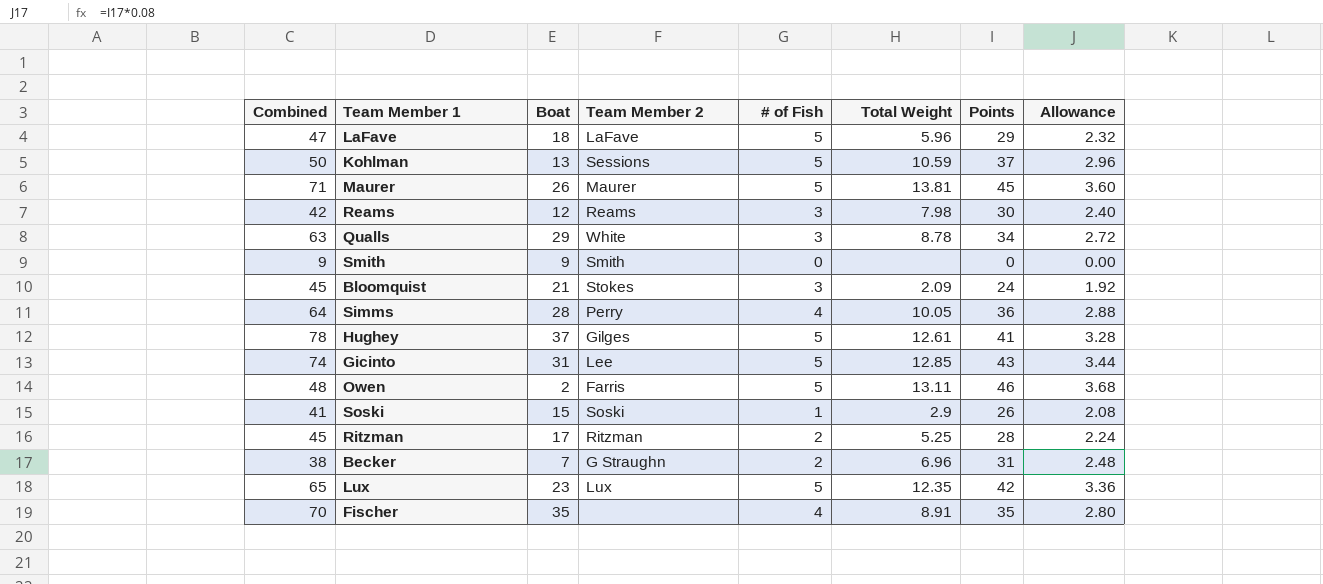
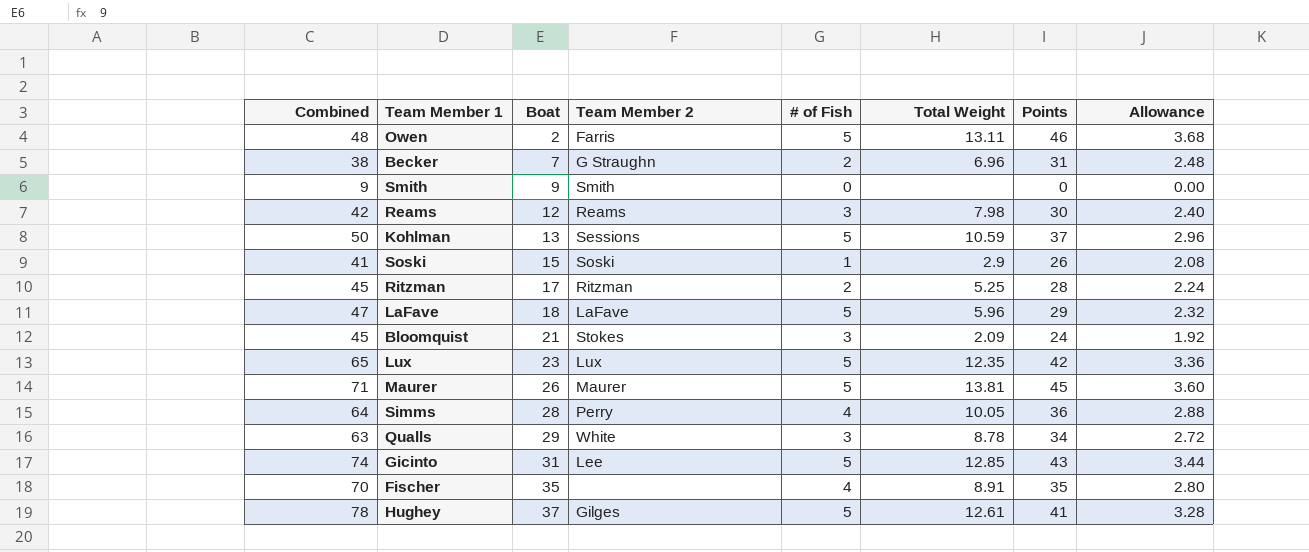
row order: none -> Boat ascending

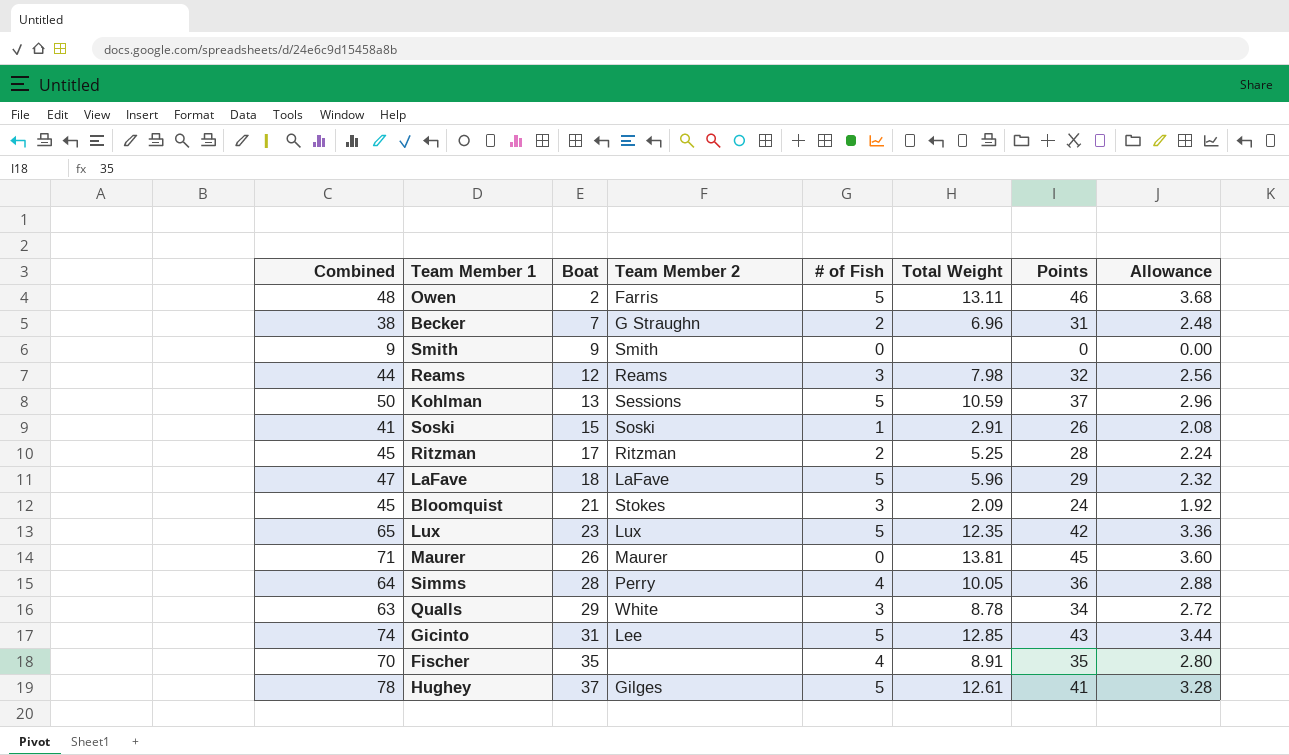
Reams | Combined: 42 -> 44
Reams | Points: 30 -> 32
Reams | Allowance: 2.40 -> 2.56
Soski | Total Weight: 2.9 -> 2.91
Maurer | # of Fish: 5 -> 0

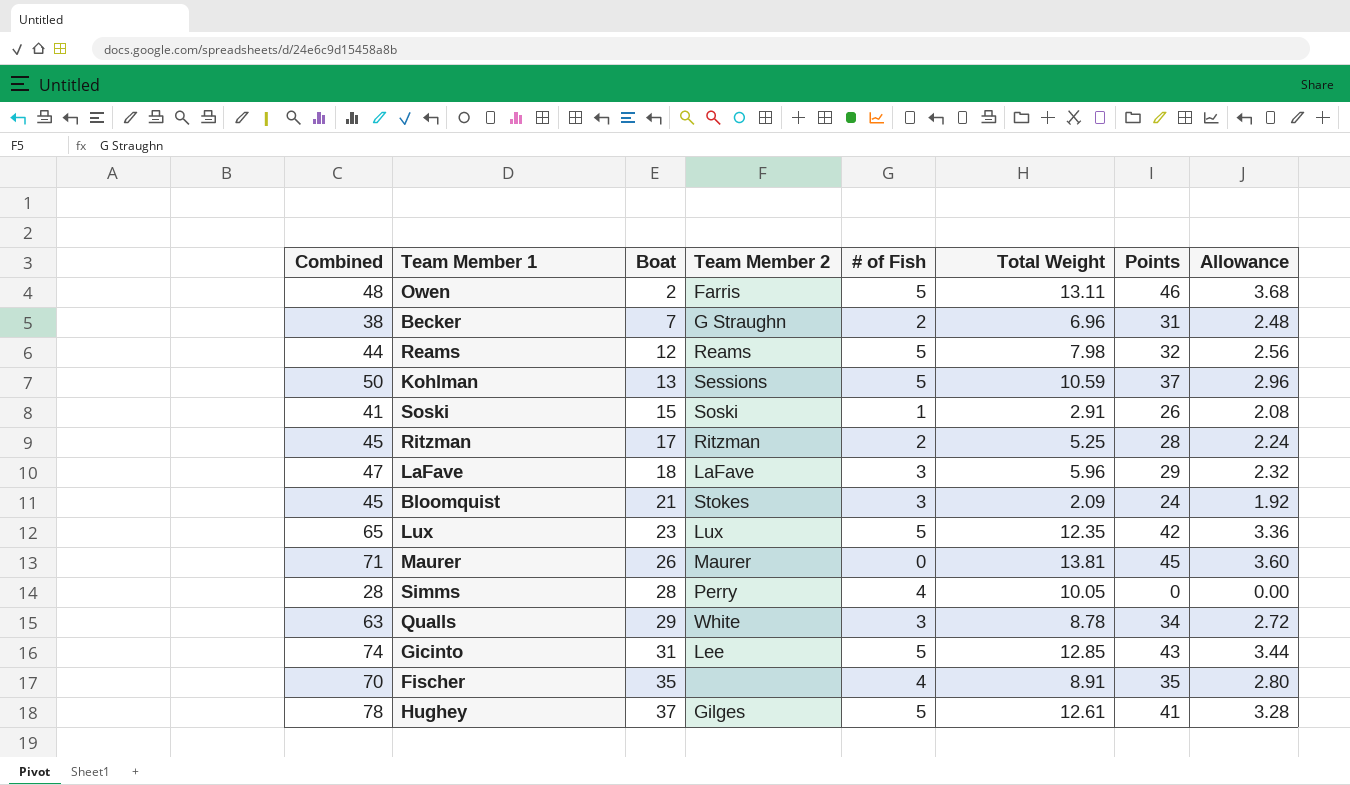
row Smith: 9 | 9 | Smith | 0 | none | 0 | 0.00 -> none
Reams | # of Fish: 3 -> 5
LaFave | # of Fish: 5 -> 3
Simms | Combined: 64 -> 28
Simms | Points: 36 -> 0
Simms | Allowance: 2.88 -> 0.00

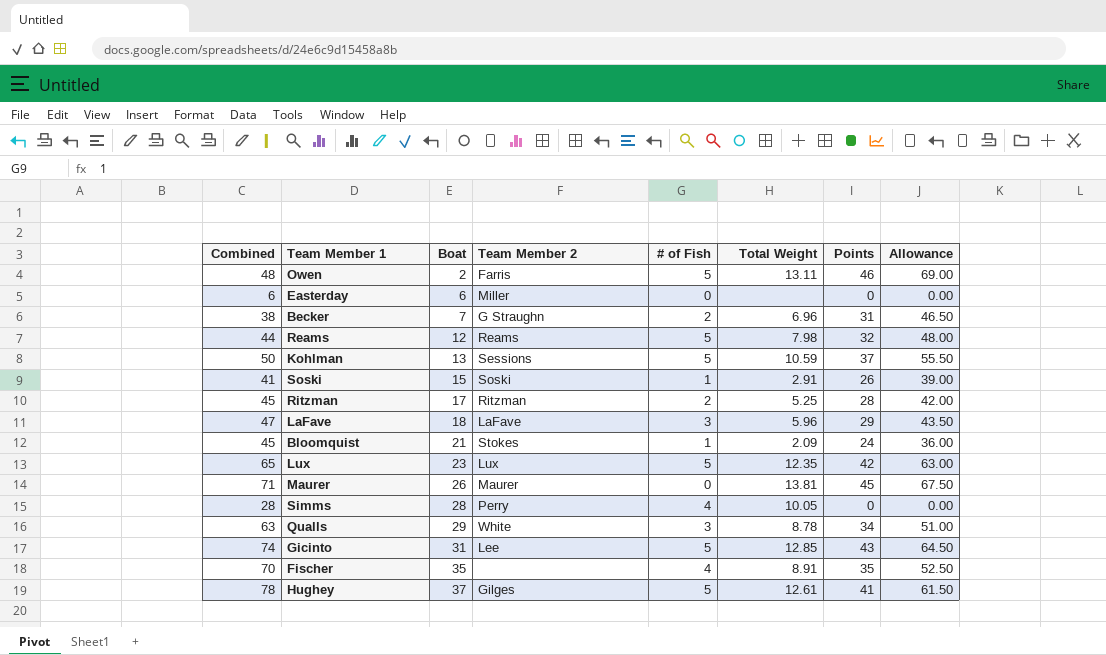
column Allowance | formula: [Points] * 0.08 -> [Points] * 1.5
row Easterday: none -> 6 | 6 | Miller | 0 | none | 0 | 0.00
Bloomquist | # of Fish: 3 -> 1

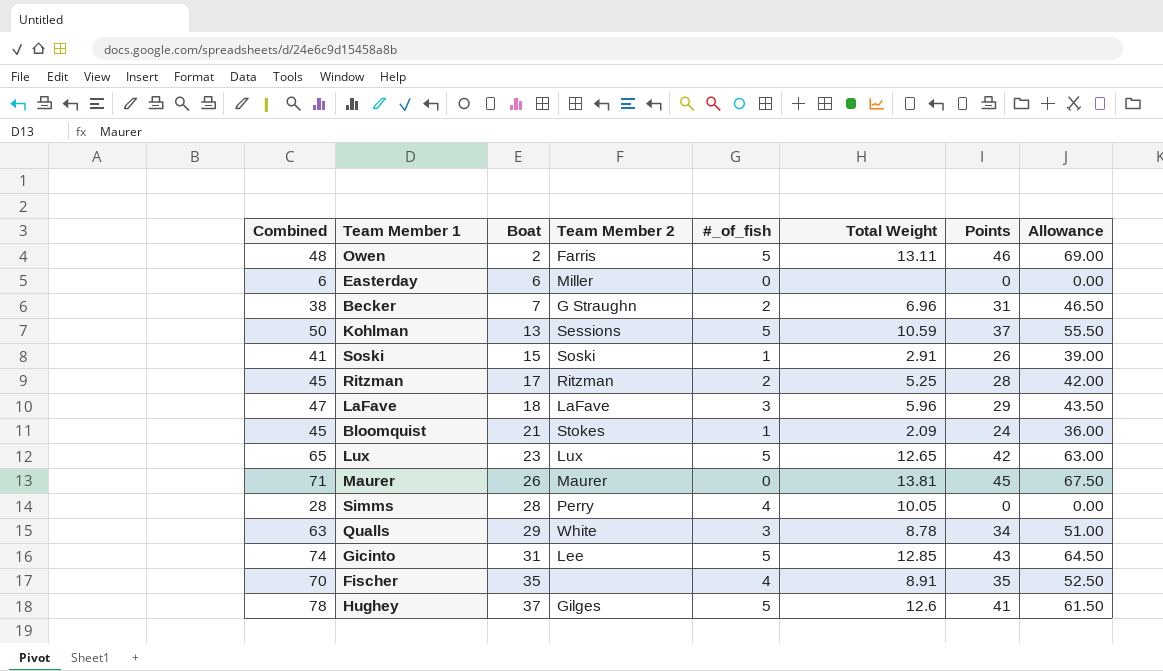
column name: # of Fish -> #_of_fish
row Reams: 44 | 12 | Reams | 5 | 7.98 | 32 | 48.00 -> none
Lux | Total Weight: 12.35 -> 12.65
Hughey | Total Weight: 12.61 -> 12.6

